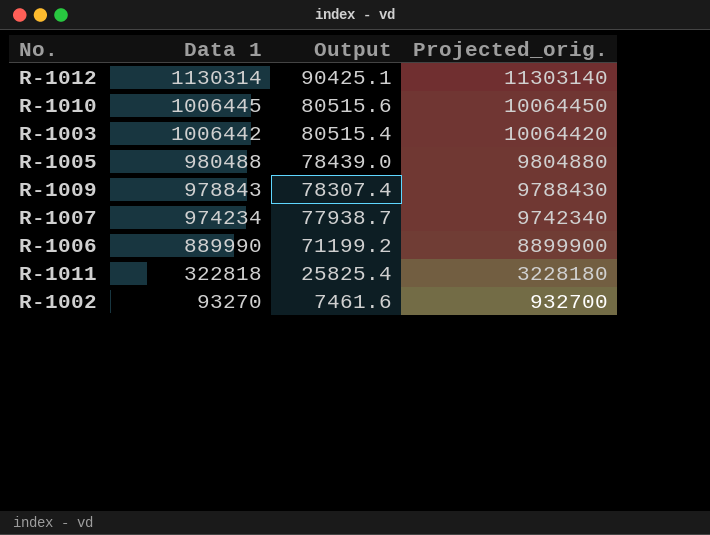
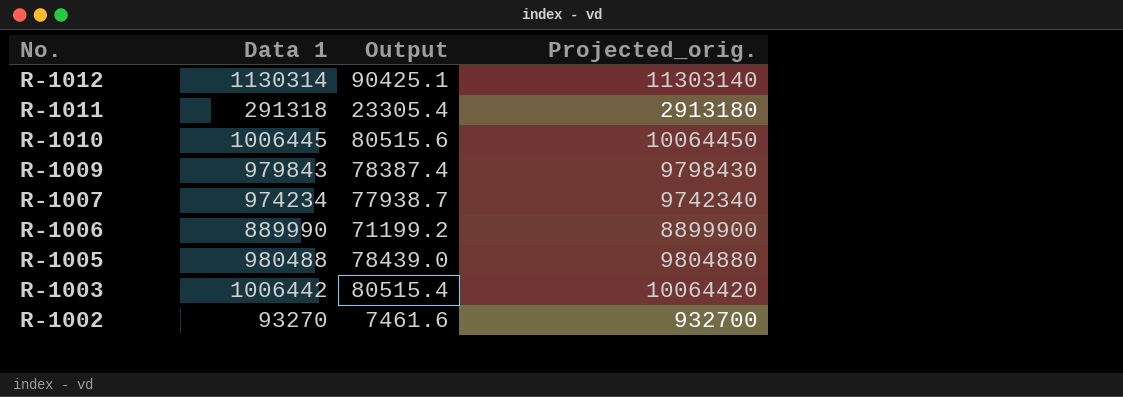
row order: Data 1 descending -> No. descending
R-1011 | Data 1: 322818 -> 291318
R-1011 | Output: 25825.4 -> 23305.4
R-1011 | Projected_orig.: 3228180 -> 2913180
R-1009 | Data 1: 978843 -> 979843
R-1009 | Output: 78307.4 -> 78387.4
R-1009 | Projected_orig.: 9788430 -> 9798430

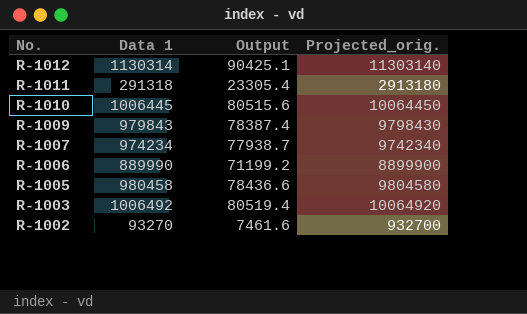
R-1005 | Data 1: 980488 -> 980458
R-1005 | Output: 78439.0 -> 78436.6
R-1005 | Projected_orig.: 9804880 -> 9804580
R-1003 | Data 1: 1006442 -> 1006492
R-1003 | Output: 80515.4 -> 80519.4
R-1003 | Projected_orig.: 10064420 -> 10064920

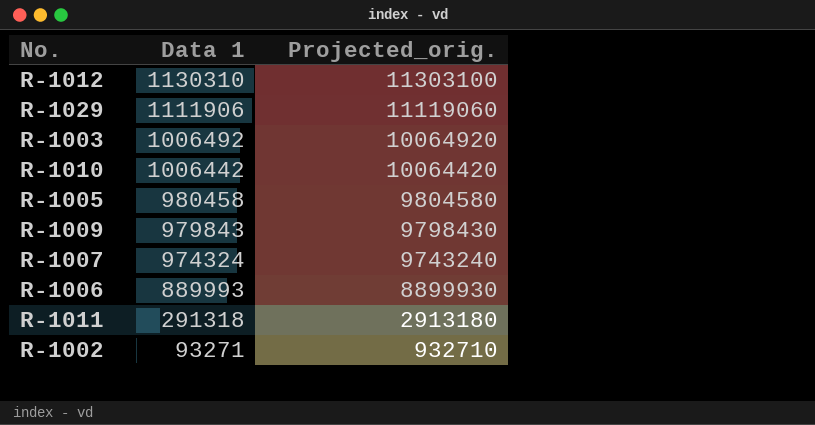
row order: No. descending -> Data 1 descending
column Output | formula: [Data 1] * 0.08 -> none
R-1012 | Data 1: 1130314 -> 1130310
R-1012 | Projected_orig.: 11303140 -> 11303100
row R-1029: none -> 1111906 | 11119060
R-1010 | Data 1: 1006445 -> 1006442
R-1010 | Projected_orig.: 10064450 -> 10064420
R-1007 | Data 1: 974234 -> 974324
R-1007 | Projected_orig.: 9742340 -> 9743240
R-1006 | Data 1: 889990 -> 889993
R-1006 | Projected_orig.: 8899900 -> 8899930
R-1002 | Data 1: 93270 -> 93271
R-1002 | Projected_orig.: 932700 -> 932710

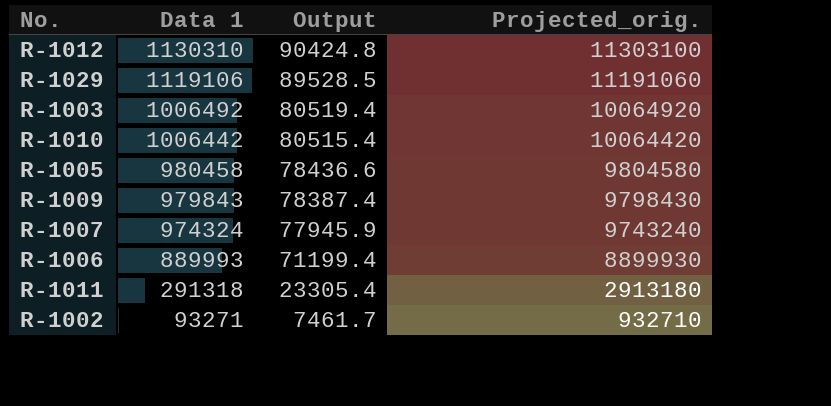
column Output | formula: none -> [Data 1] * 0.08
R-1029 | Data 1: 1111906 -> 1119106
R-1029 | Projected_orig.: 11119060 -> 11191060

